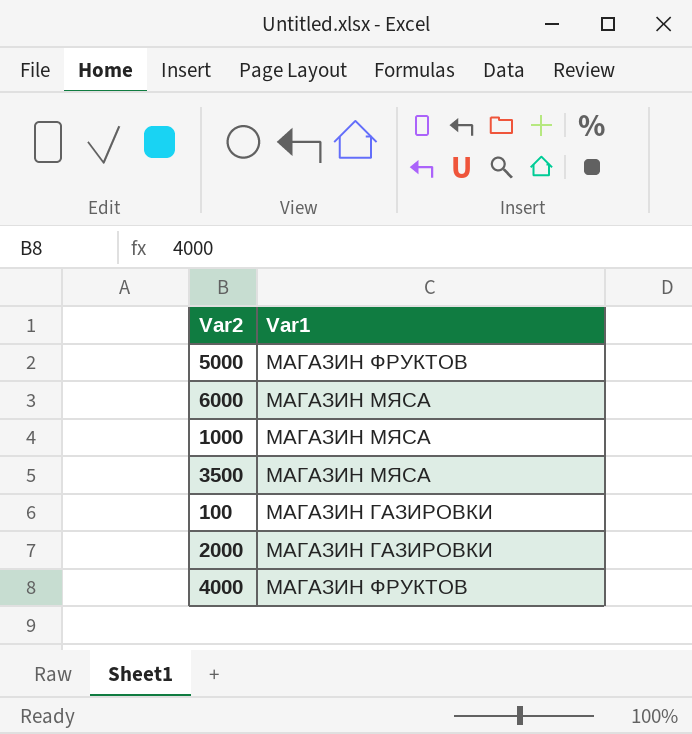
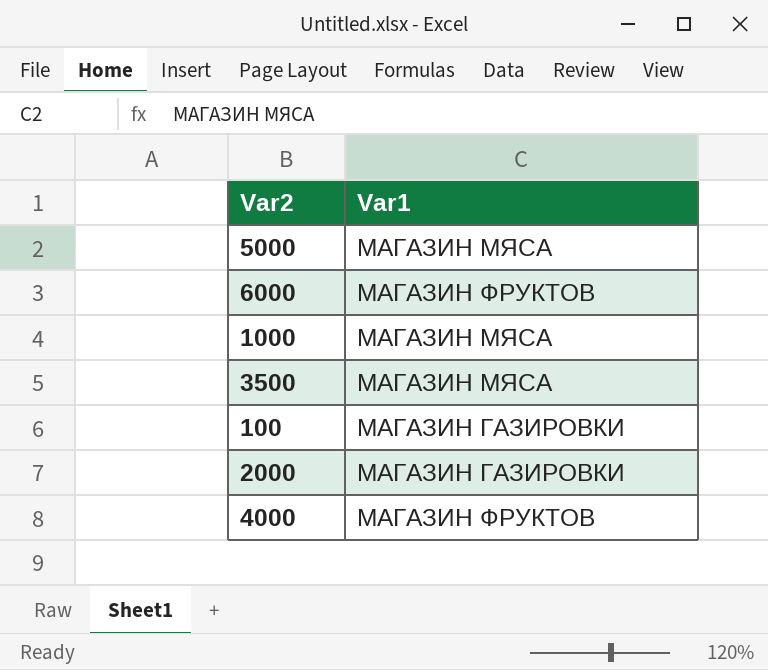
5000 | Var1: МАГАЗИН ФРУКТОВ -> МАГАЗИН МЯСА
6000 | Var1: МАГАЗИН МЯСА -> МАГАЗИН ФРУКТОВ

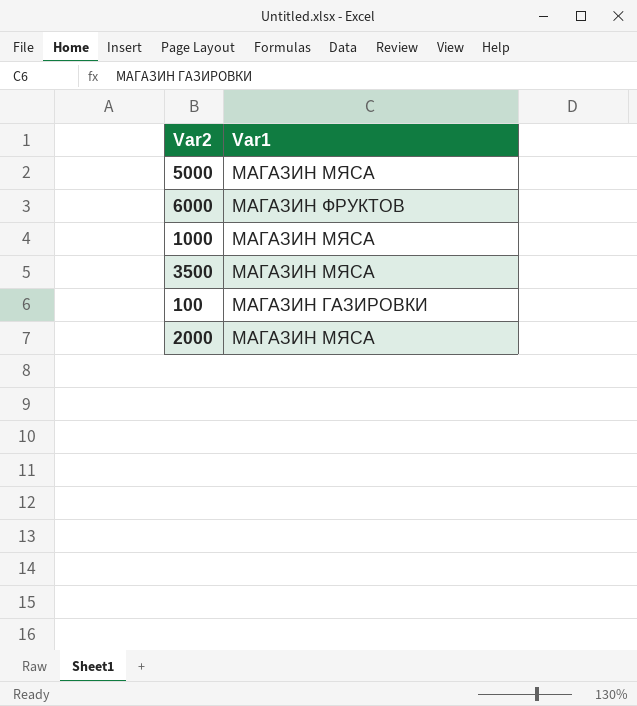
row 4000: МАГАЗИН ФРУКТОВ -> none
2000 | Var1: МАГАЗИН ГАЗИРОВКИ -> МАГАЗИН МЯСА

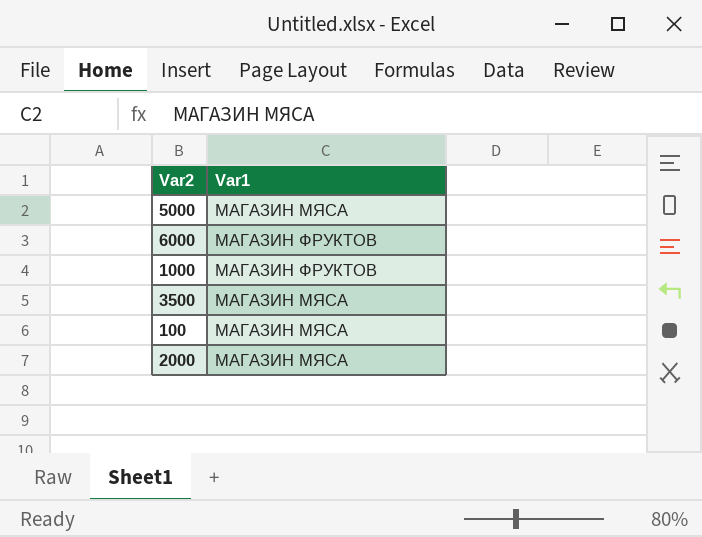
1000 | Var1: МАГАЗИН МЯСА -> МАГАЗИН ФРУКТОВ
100 | Var1: МАГАЗИН ГАЗИРОВКИ -> МАГАЗИН МЯСА

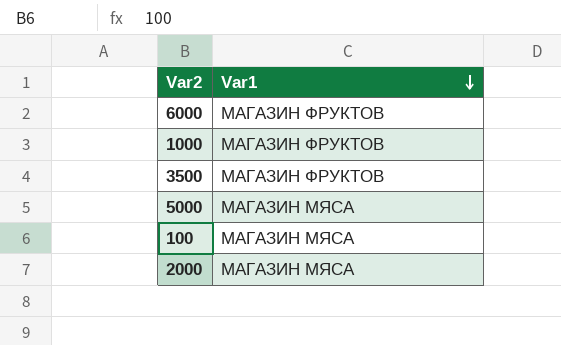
row order: none -> Var1 descending
3500 | Var1: МАГАЗИН МЯСА -> МАГАЗИН ФРУКТОВ

